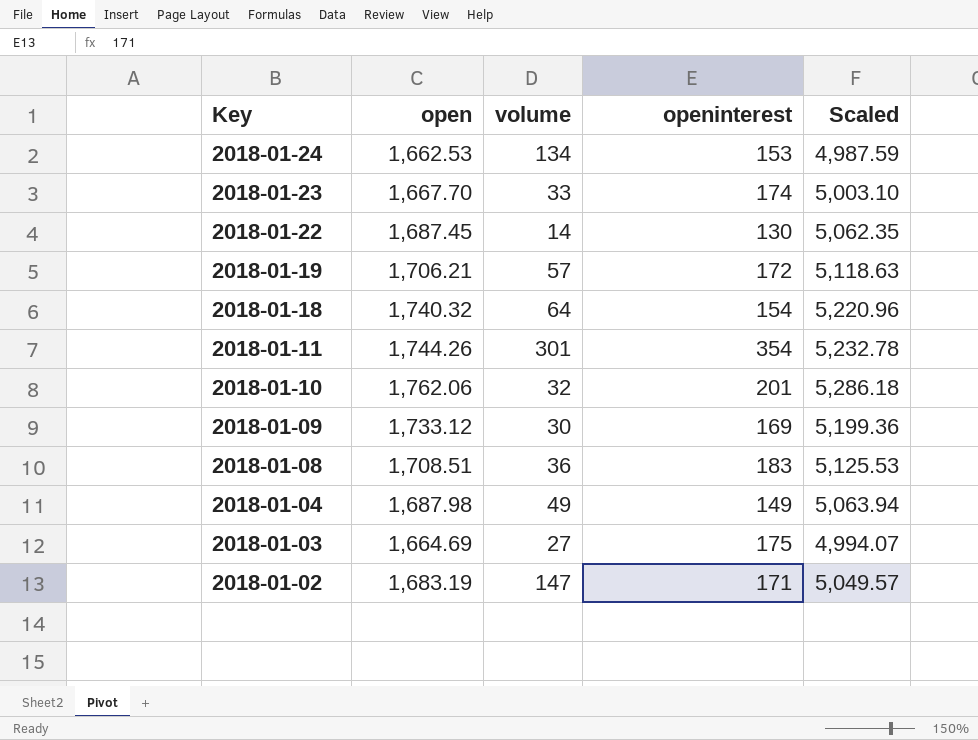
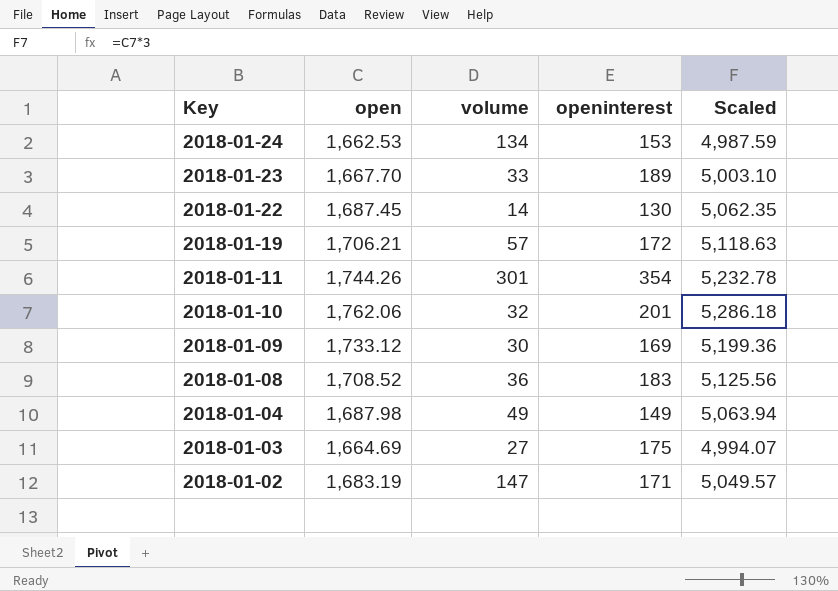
row 2018-01-18: 1,740.32 | 64 | 154 | 5,220.96 -> none
2018-01-23 | openinterest: 174 -> 189
2018-01-08 | open: 1,708.51 -> 1,708.52
2018-01-08 | Scaled: 5,125.53 -> 5,125.56

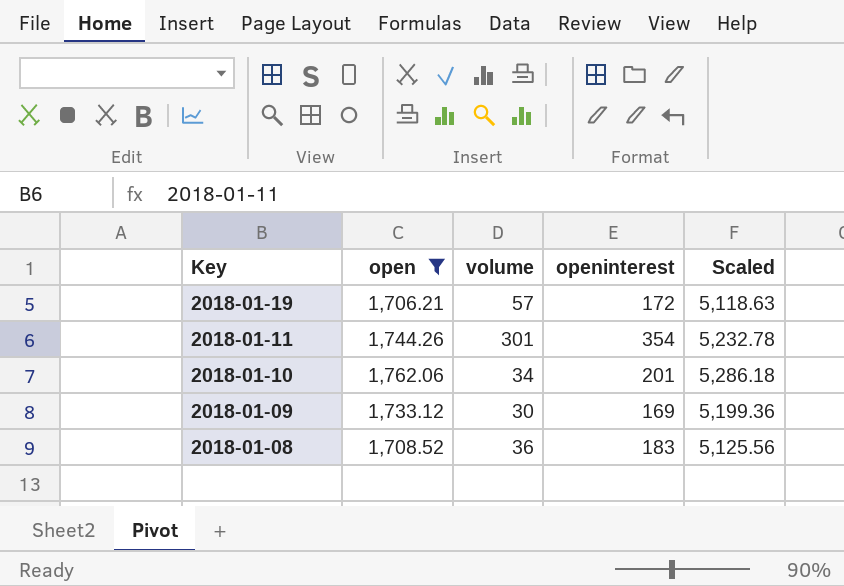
filter: none -> open >= 1,706.21
2018-01-10 | volume: 32 -> 34

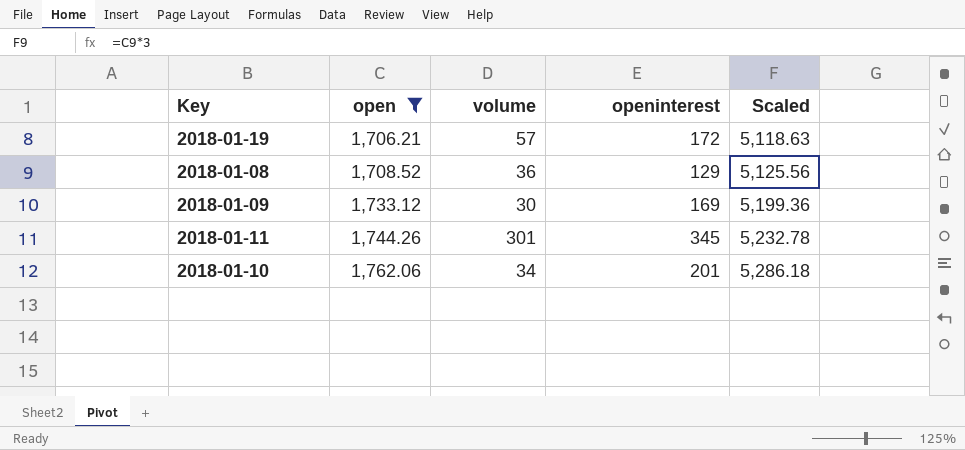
row order: Key descending -> open ascending
2018-01-08 | openinterest: 183 -> 129
2018-01-11 | openinterest: 354 -> 345

